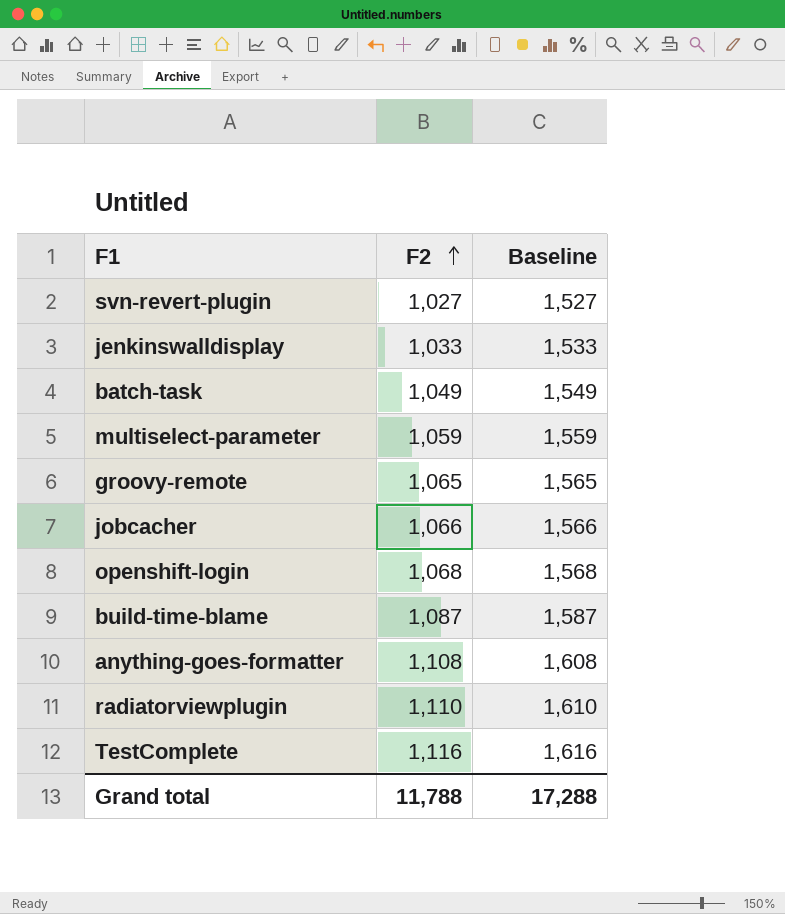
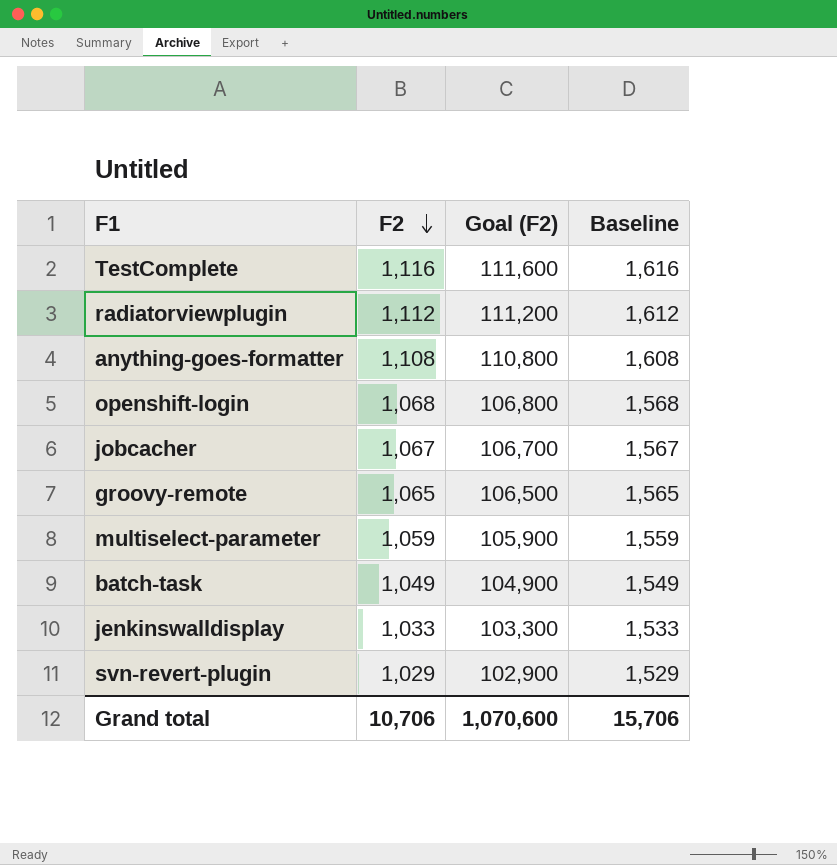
row order: F2 ascending -> F2 descending
column Goal (F2) | formula: none -> [F2] * 100
row build-time-blame: 1,087 | 1,587 -> none
radiatorviewplugin | F2: 1,110 -> 1,112
radiatorviewplugin | Baseline: 1,610 -> 1,612
jobcacher | F2: 1,066 -> 1,067
jobcacher | Baseline: 1,566 -> 1,567
svn-revert-plugin | F2: 1,027 -> 1,029
svn-revert-plugin | Baseline: 1,527 -> 1,529
Grand total | F2: 11,788 -> 10,706
Grand total | Baseline: 17,288 -> 15,706

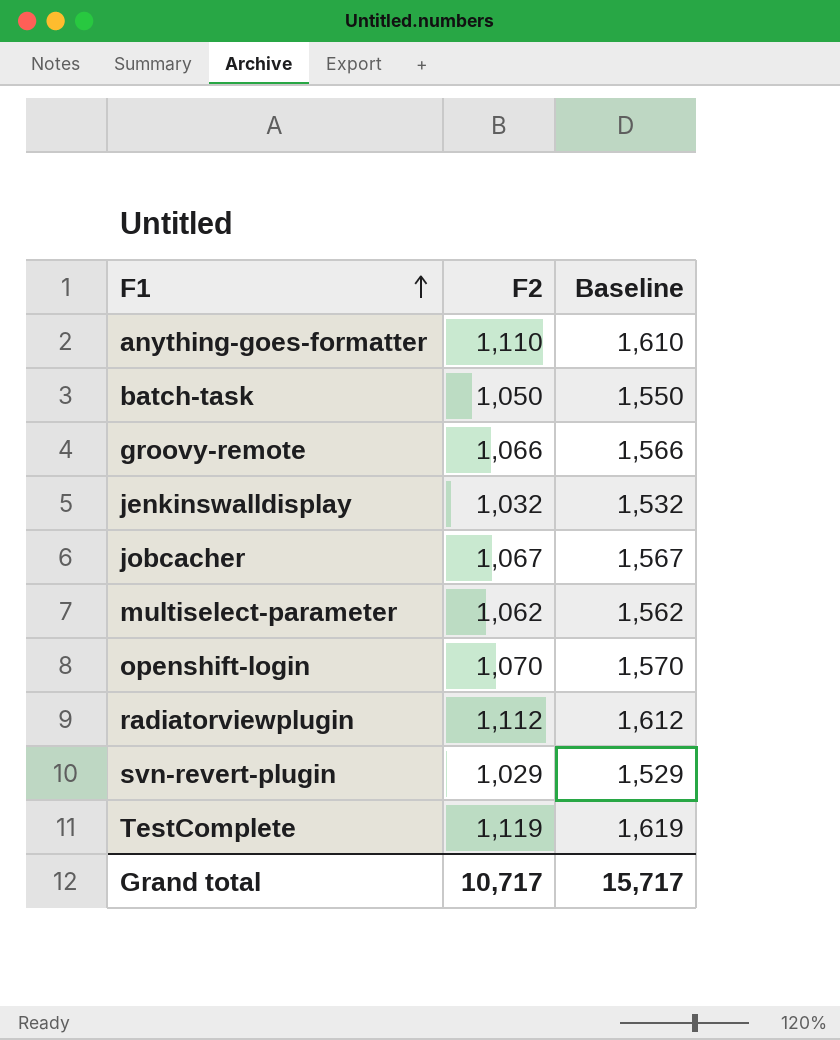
row order: F2 descending -> F1 ascending
column Goal (F2) | formula: [F2] * 100 -> none
anything-goes-formatter | F2: 1,108 -> 1,110
anything-goes-formatter | Baseline: 1,608 -> 1,610
batch-task | F2: 1,049 -> 1,050
batch-task | Baseline: 1,549 -> 1,550
groovy-remote | F2: 1,065 -> 1,066
groovy-remote | Baseline: 1,565 -> 1,566
jenkinswalldisplay | F2: 1,033 -> 1,032
jenkinswalldisplay | Baseline: 1,533 -> 1,532
multiselect-parameter | F2: 1,059 -> 1,062
multiselect-parameter | Baseline: 1,559 -> 1,562
openshift-login | F2: 1,068 -> 1,070
openshift-login | Baseline: 1,568 -> 1,570
TestComplete | F2: 1,116 -> 1,119
TestComplete | Baseline: 1,616 -> 1,619
Grand total | F2: 10,706 -> 10,717
Grand total | Baseline: 15,706 -> 15,717

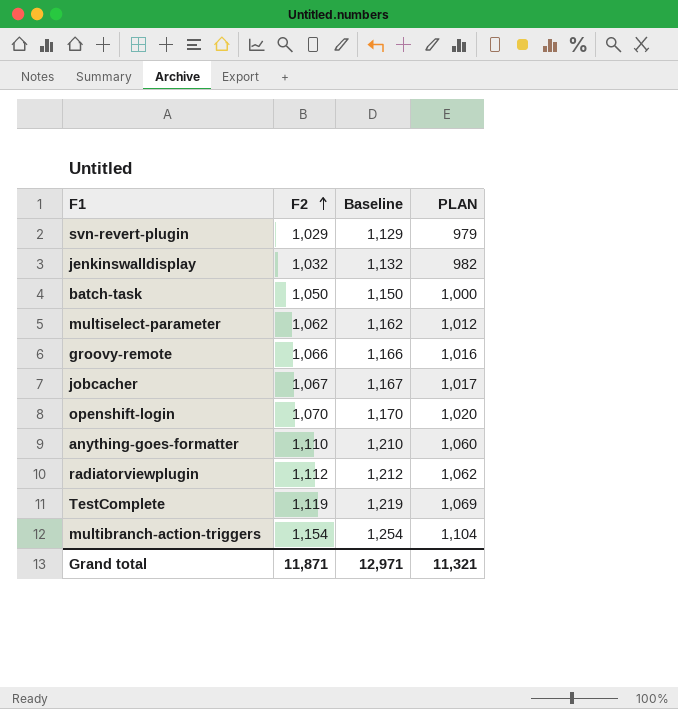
row order: F1 ascending -> F2 ascending
column Baseline | formula: [F2] + 500 -> [F2] + 100
column PLAN | formula: none -> [F2] - 50
row multibranch-action-triggers: none -> 1,154 | 1,254 | 1,104
Grand total | F2: 10,717 -> 11,871
Grand total | Baseline: 15,717 -> 12,971

